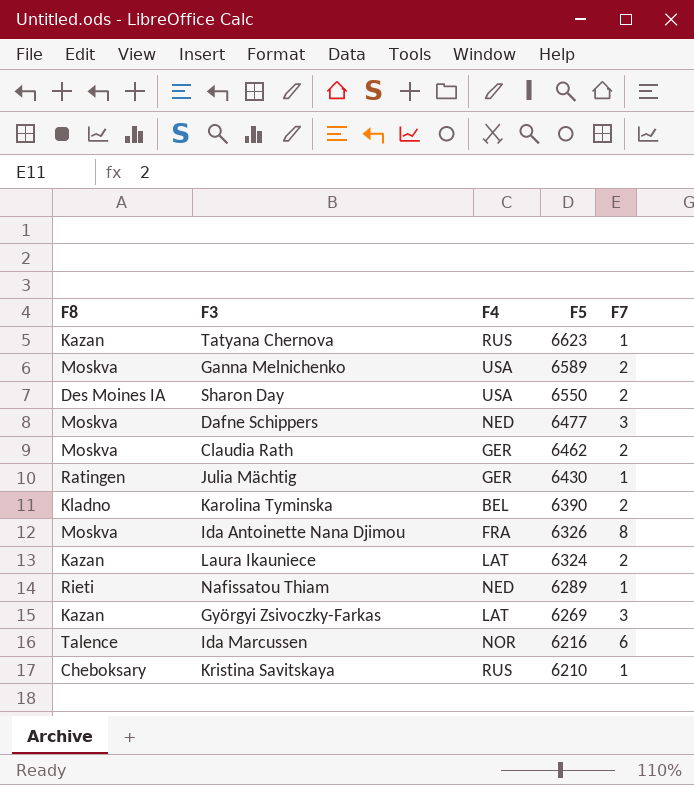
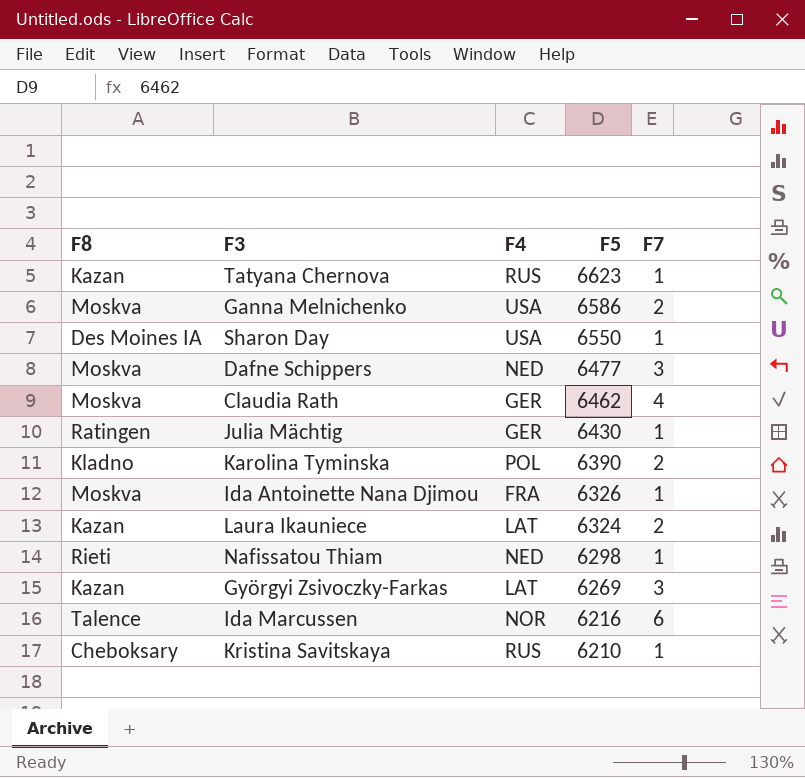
Ganna Melnichenko | F5: 6589 -> 6586
Sharon Day | F7: 2 -> 1
Claudia Rath | F7: 2 -> 4
Karolina Tyminska | F4: BEL -> POL
Ida Antoinette Nana Djimou | F7: 8 -> 1
Nafissatou Thiam | F5: 6289 -> 6298

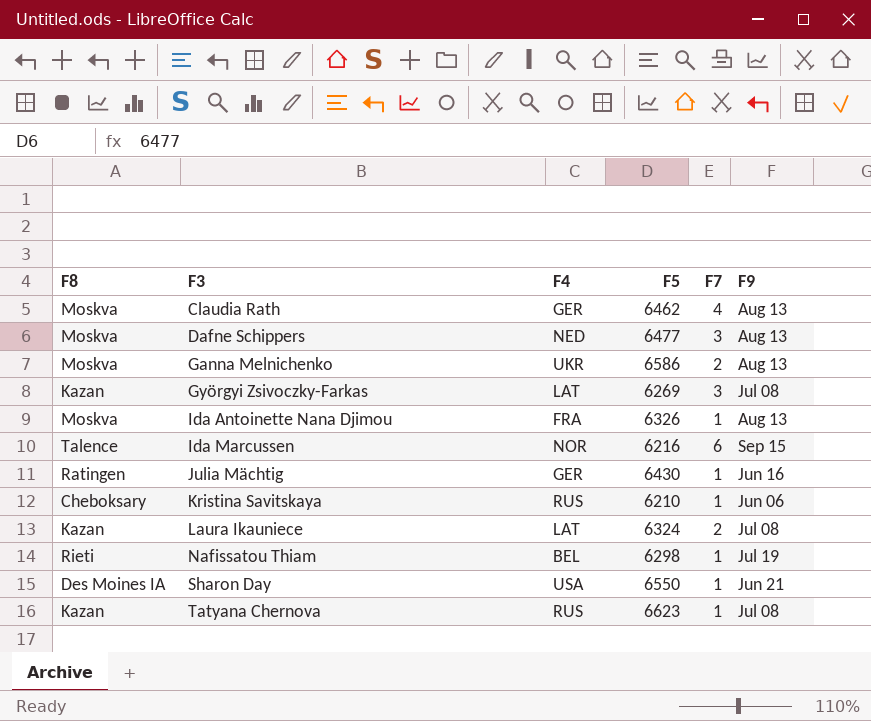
row order: F5 descending -> F3 ascending
column F9 | position: none -> 6
row Karolina Tyminska: Kladno | POL | 6390 | 2 -> none
Ganna Melnichenko | F4: USA -> UKR
Nafissatou Thiam | F4: NED -> BEL

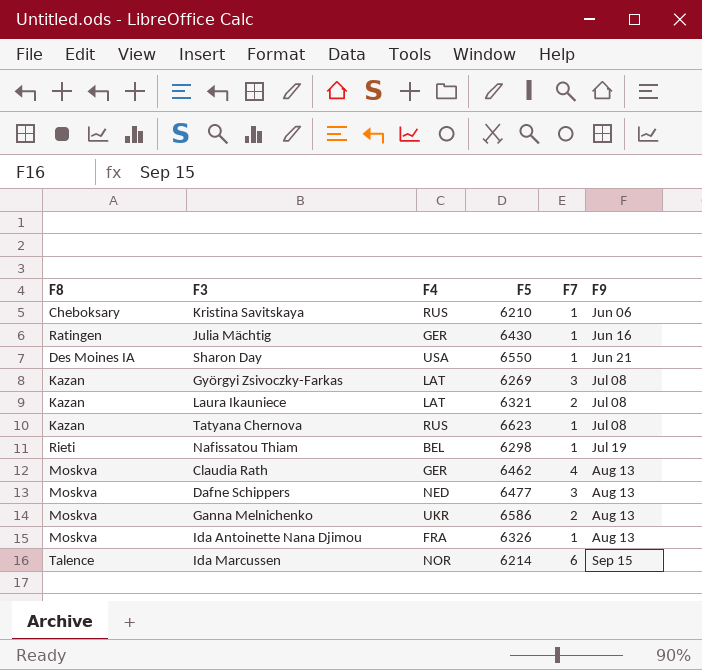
row order: F3 ascending -> F9 ascending
Laura Ikauniece | F5: 6324 -> 6321
Ida Marcussen | F5: 6216 -> 6214

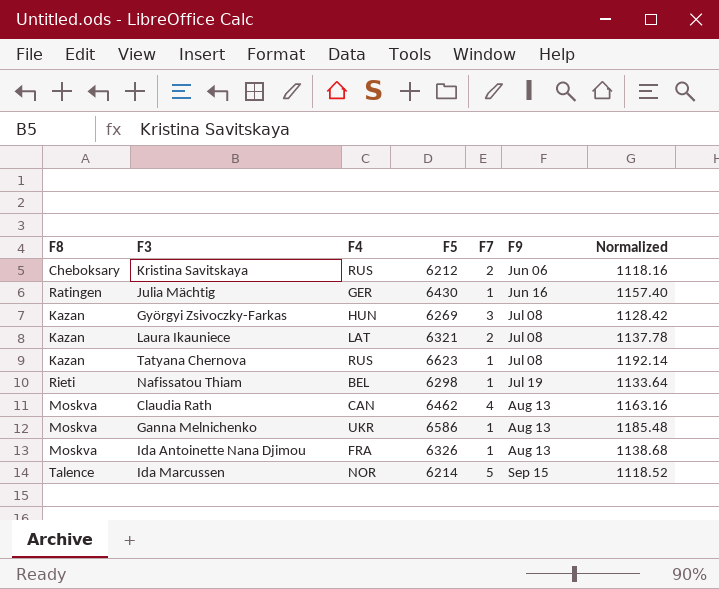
column Normalized | formula: none -> [F5] * 0.18
row Sharon Day: Des Moines IA | USA | 6550 | 1 | Jun 21 -> none
row Dafne Schippers: Moskva | NED | 6477 | 3 | Aug 13 -> none
Kristina Savitskaya | F5: 6210 -> 6212
Kristina Savitskaya | F7: 1 -> 2
Györgyi Zsivoczky-Farkas | F4: LAT -> HUN
Claudia Rath | F4: GER -> CAN
Ganna Melnichenko | F7: 2 -> 1
Ida Marcussen | F7: 6 -> 5

